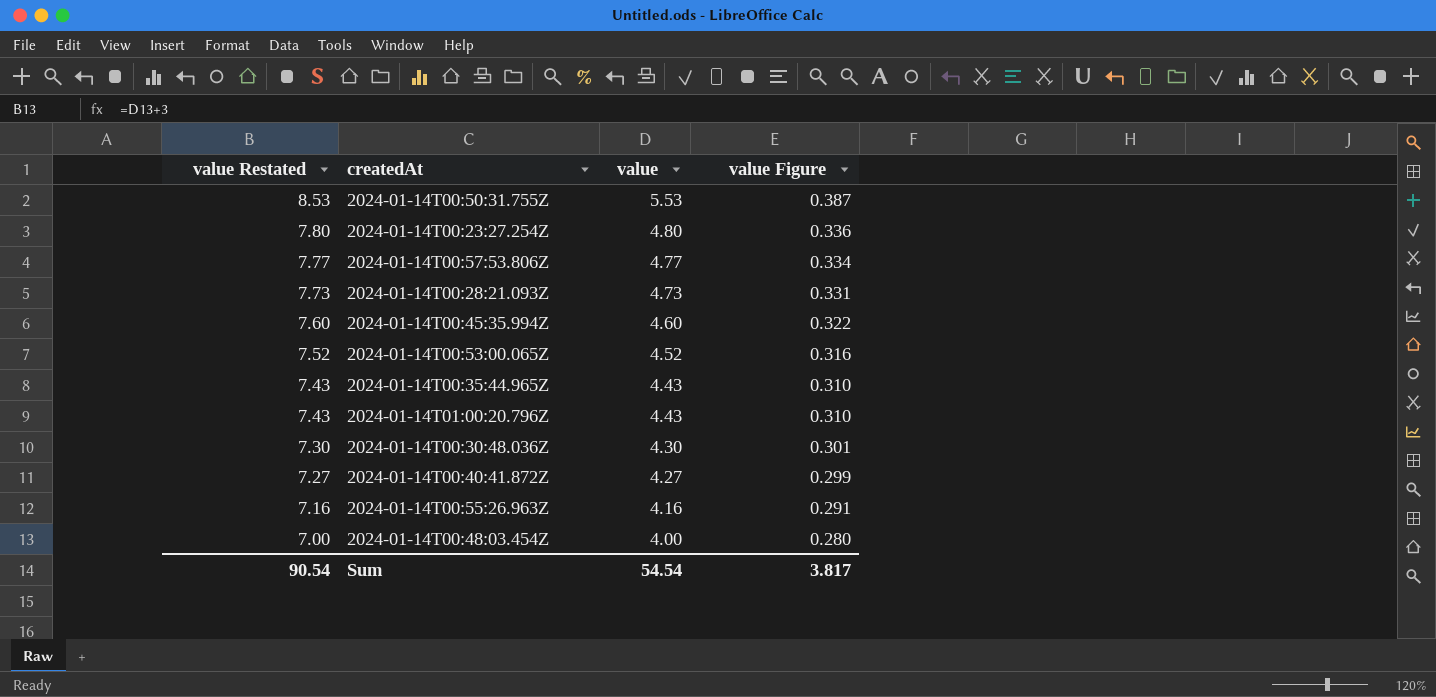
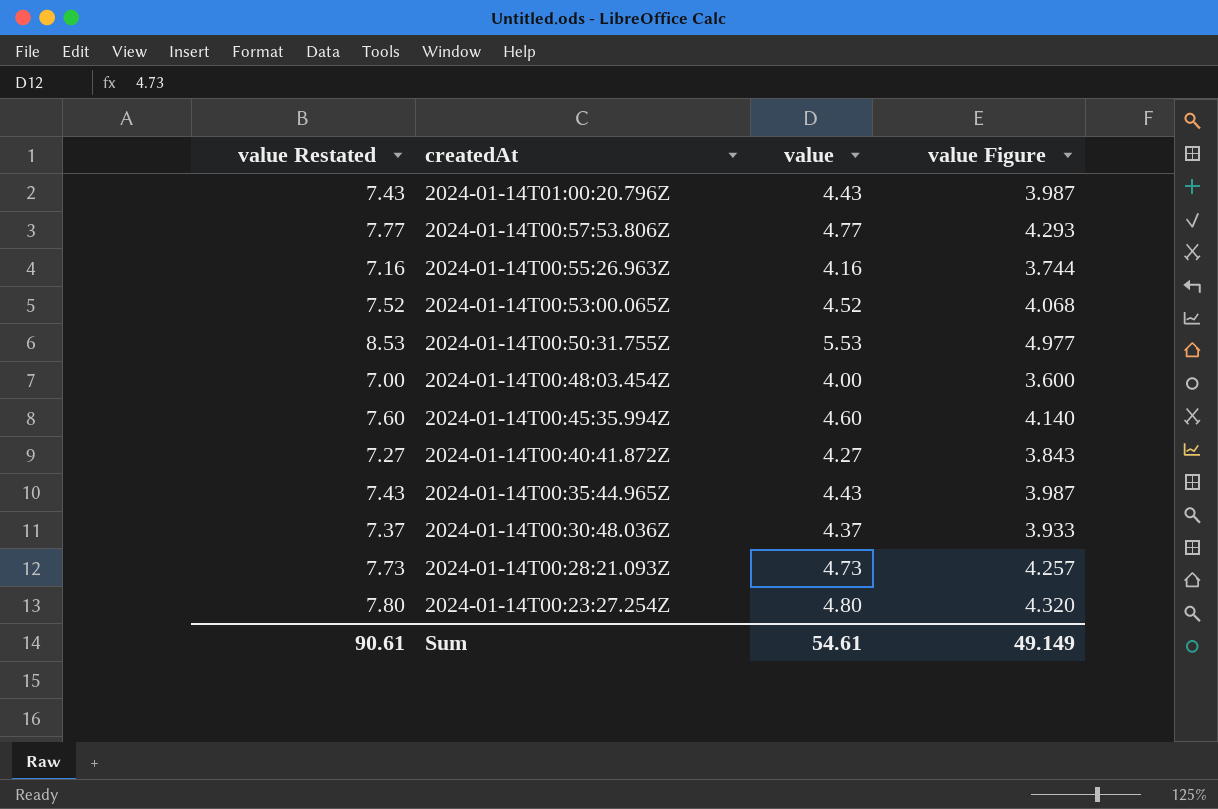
row order: value Restated descending -> createdAt descending
column value Figure | formula: [value] * 0.07 -> [value] * 0.9
2024-01-14T00:30:48.036Z | value Restated: 7.30 -> 7.37
2024-01-14T00:30:48.036Z | value: 4.30 -> 4.37
Sum | value Restated: 90.54 -> 90.61
Sum | value: 54.54 -> 54.61
Sum | value Figure: 3.817 -> 49.149

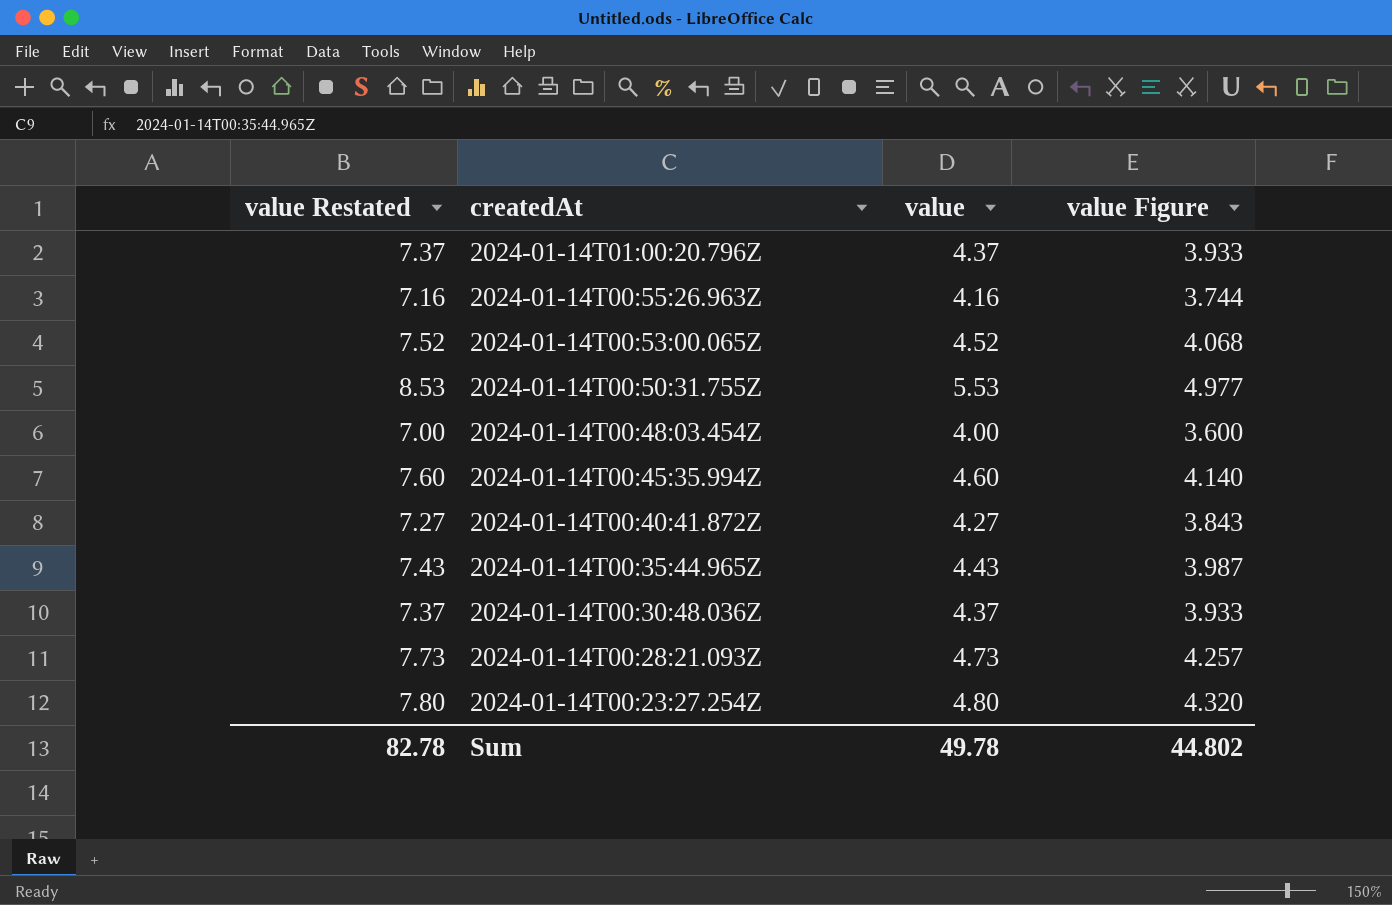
row 2024-01-14T00:57:53.806Z: 7.77 | 4.77 | 4.293 -> none
2024-01-14T01:00:20.796Z | value Restated: 7.43 -> 7.37
2024-01-14T01:00:20.796Z | value: 4.43 -> 4.37
2024-01-14T01:00:20.796Z | value Figure: 3.987 -> 3.933
Sum | value Restated: 90.61 -> 82.78
Sum | value: 54.61 -> 49.78
Sum | value Figure: 49.149 -> 44.802

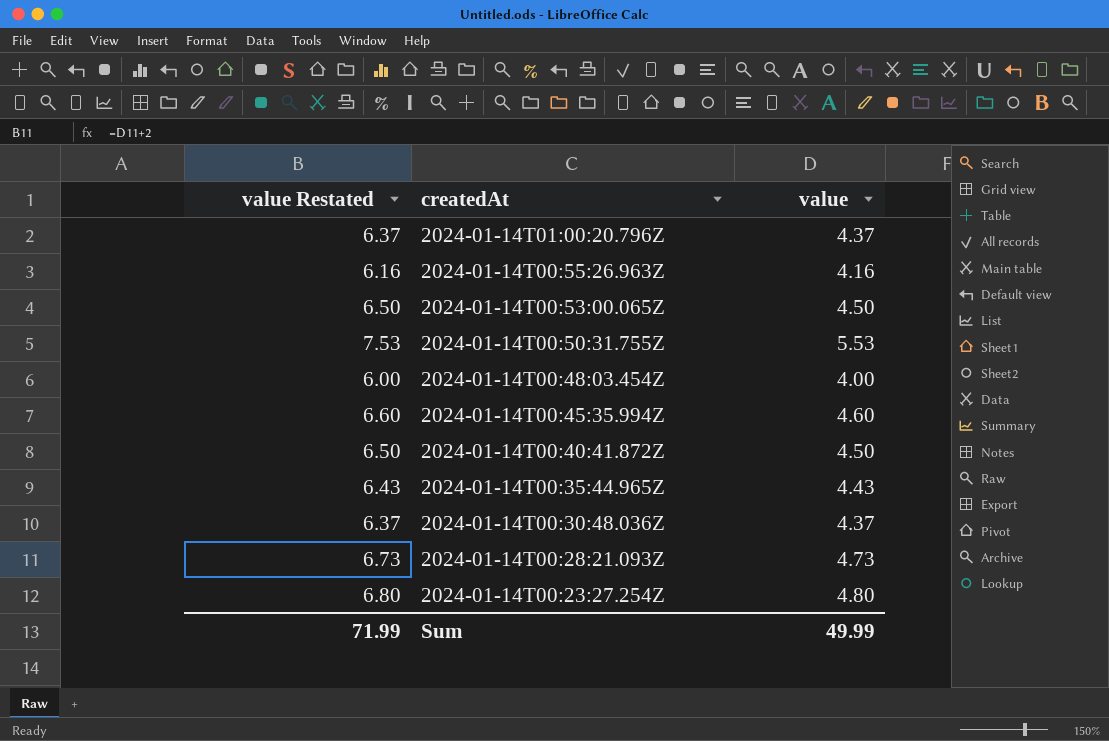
column value Figure | formula: [value] * 0.9 -> none
column value Restated | formula: [value] + 3 -> [value] + 2
2024-01-14T00:53:00.065Z | value: 4.52 -> 4.50
2024-01-14T00:40:41.872Z | value: 4.27 -> 4.50
Sum | value Restated: 82.78 -> 71.99
Sum | value: 49.78 -> 49.99

